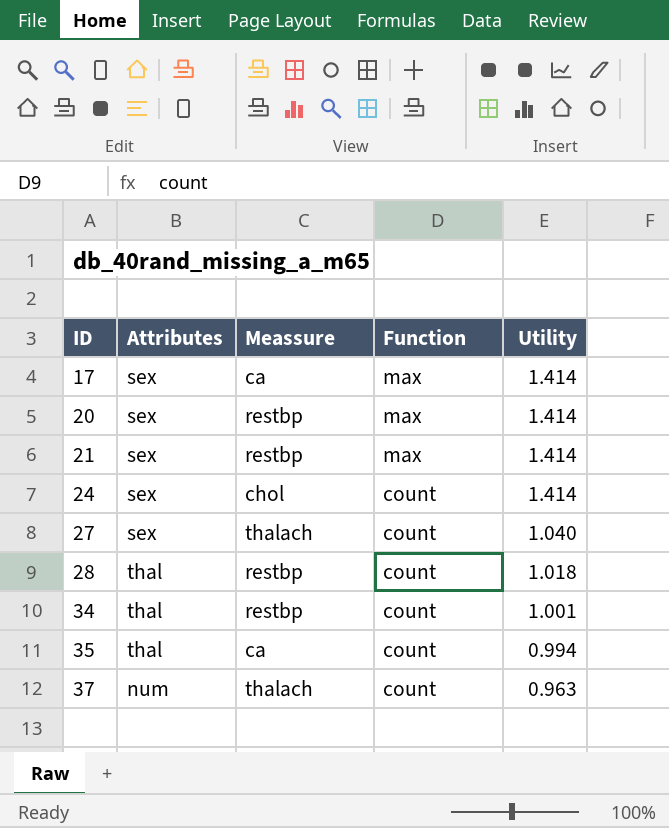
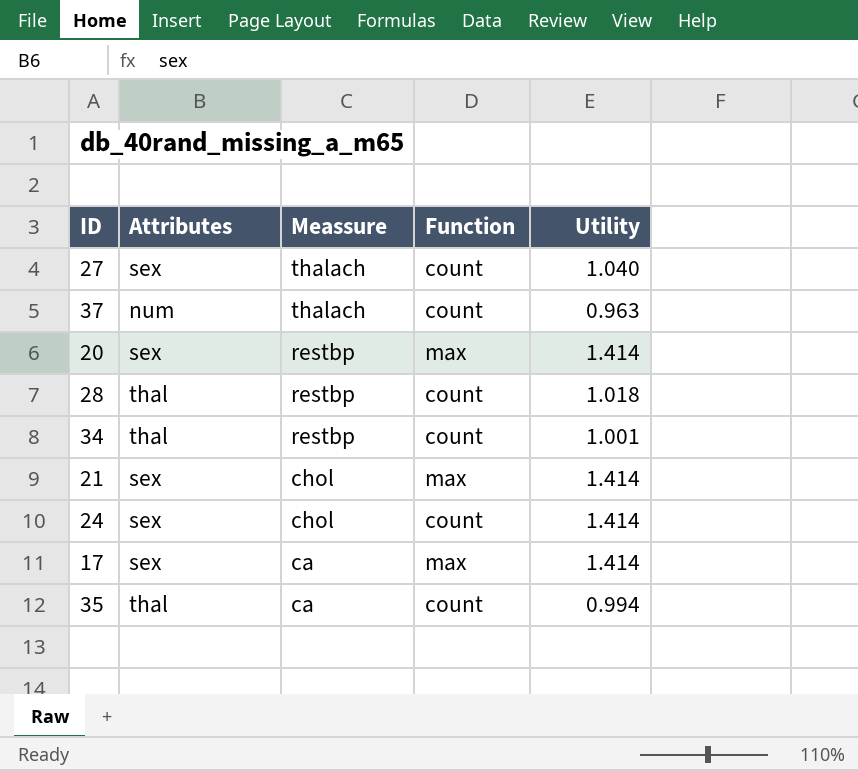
row order: ID ascending -> Meassure descending
21 | Meassure: restbp -> chol

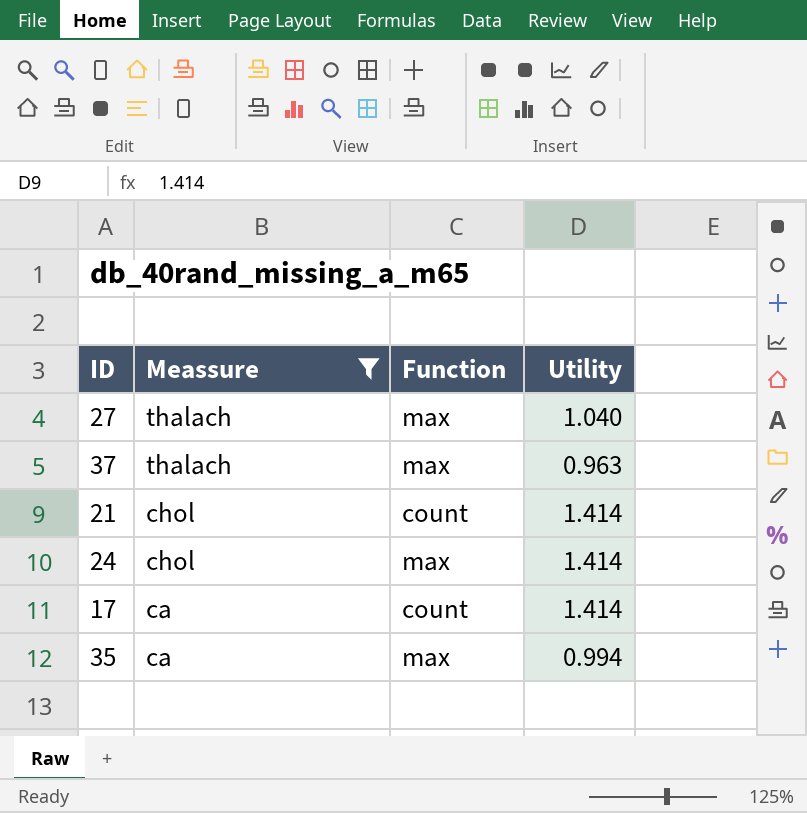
filter: none -> Meassure != restbp
column Attributes | position: 2 -> none
27 | Function: count -> max
37 | Function: count -> max
21 | Function: max -> count
24 | Function: count -> max
17 | Function: max -> count
35 | Function: count -> max

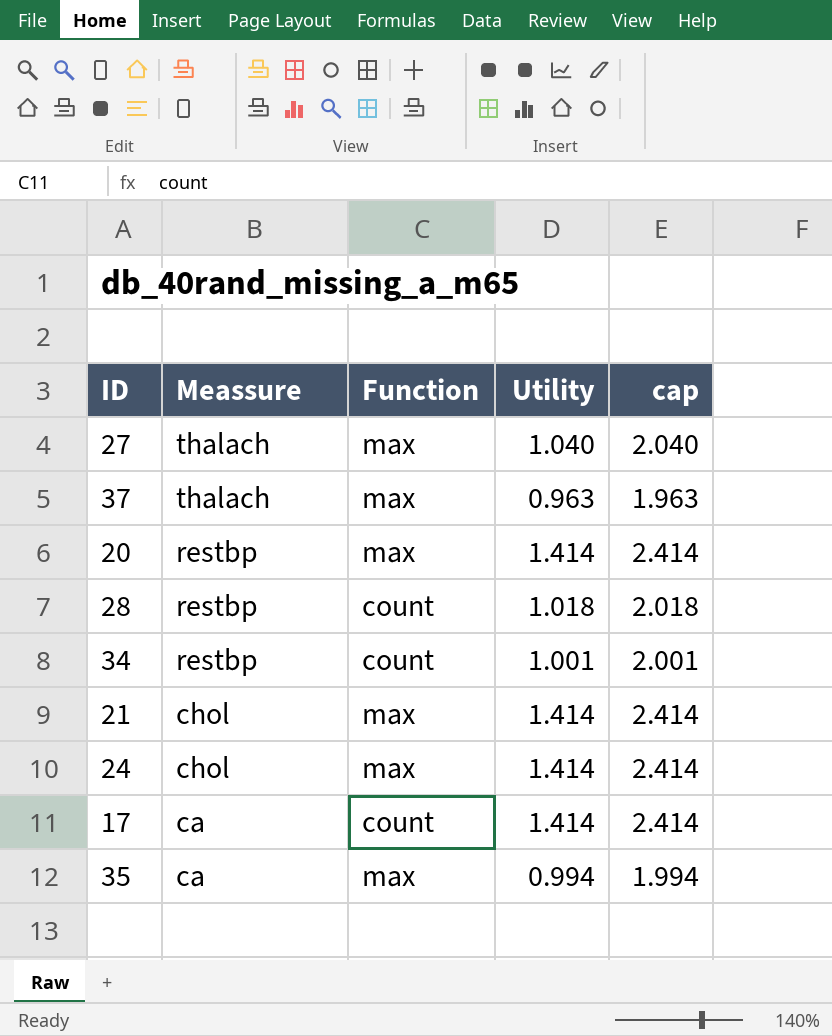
filter: Meassure != restbp -> none
column cap | formula: none -> [Utility] + 1
21 | Function: count -> max

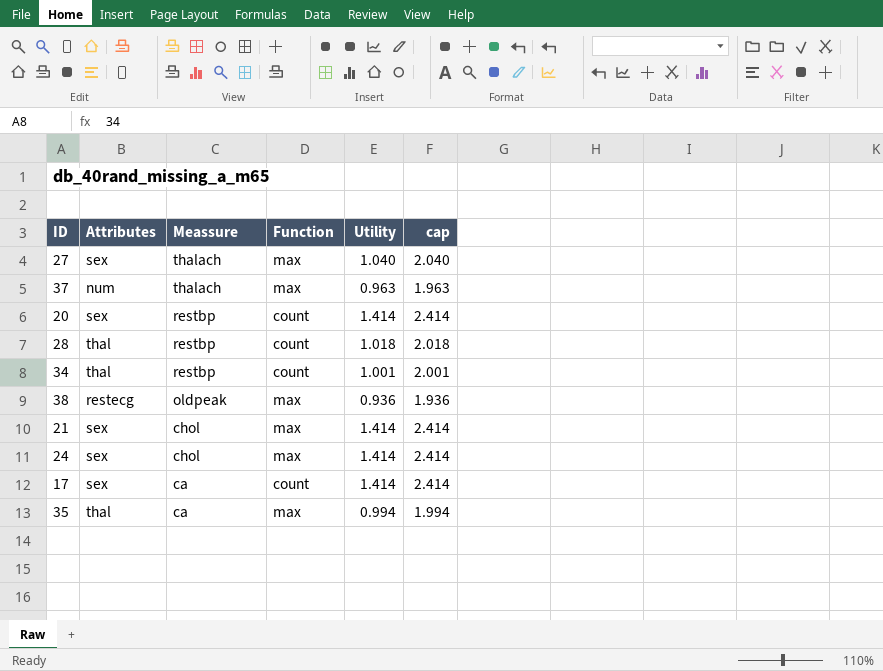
column Attributes | position: none -> 2
20 | Function: max -> count
row 38: none -> restecg | oldpeak | max | 0.936 | 1.936

